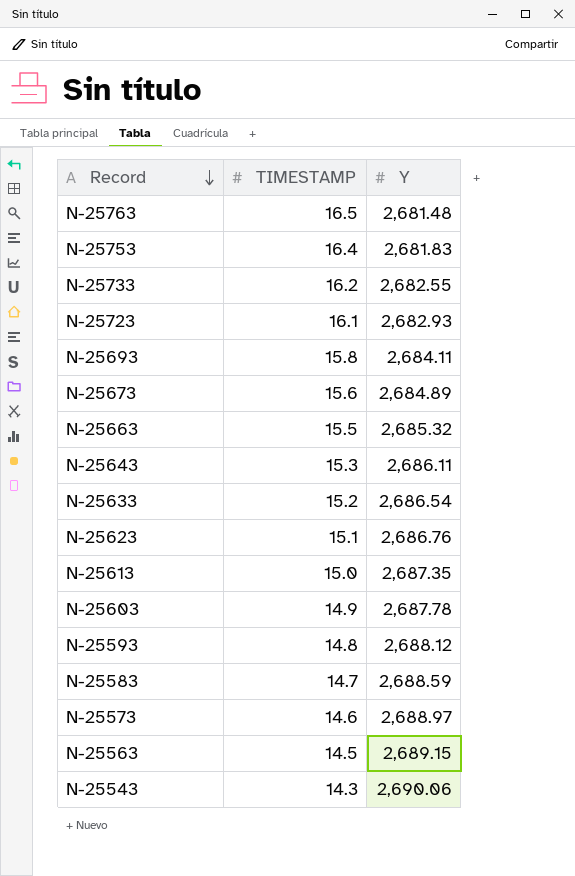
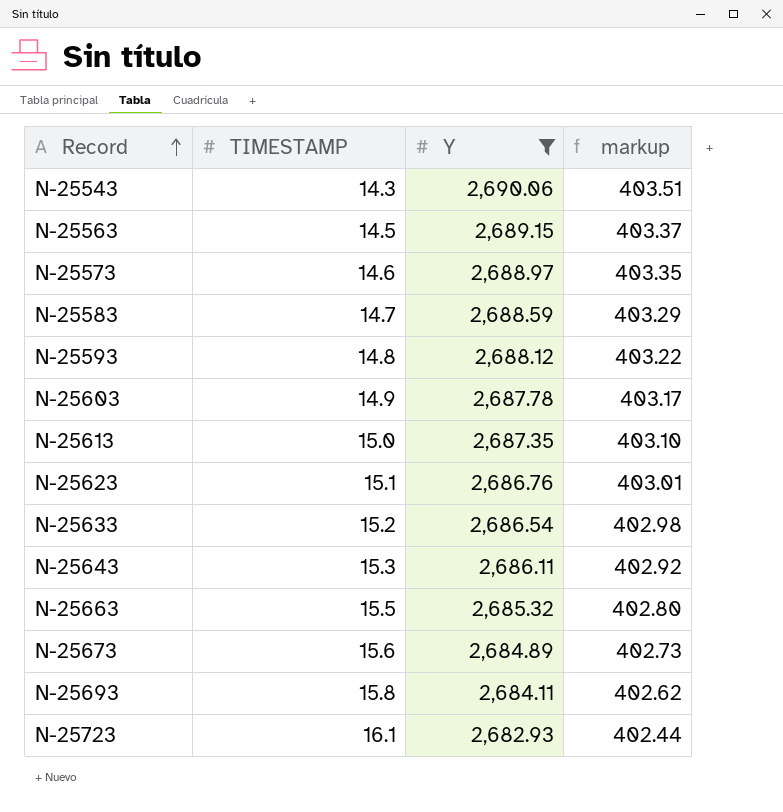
filter: none -> Y >= 2,682.93
row order: Record descending -> Record ascending
column markup | formula: none -> [Y] * 0.15

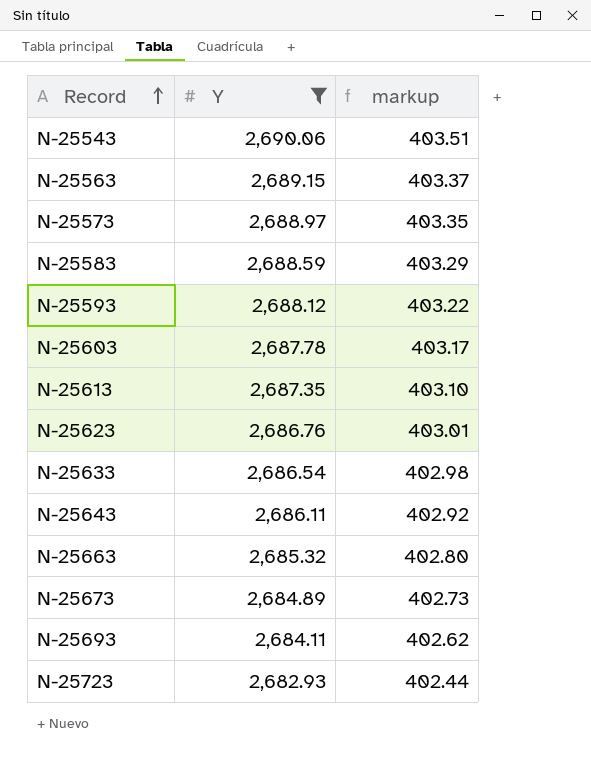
column TIMESTAMP | position: 2 -> none

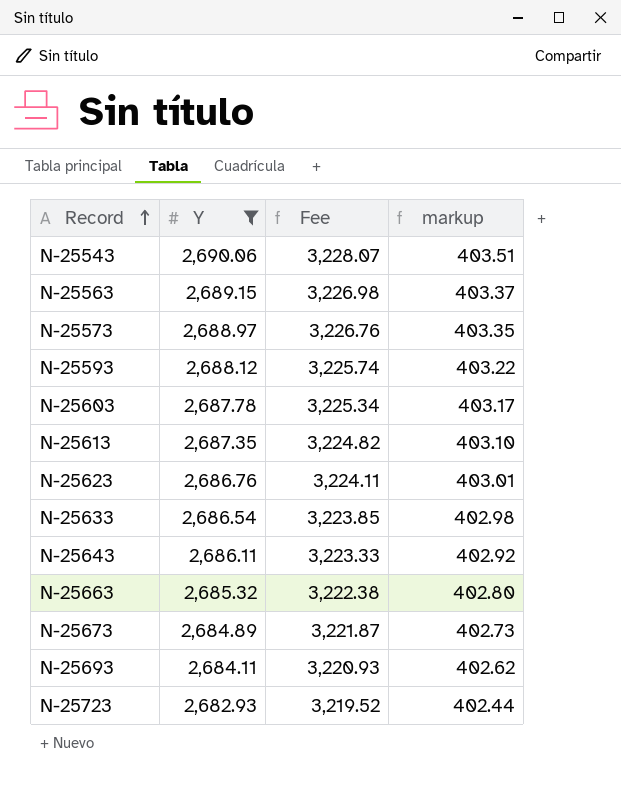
column Fee | formula: none -> [Y] * 1.2
row N-25583: 2,688.59 | 403.29 -> none

